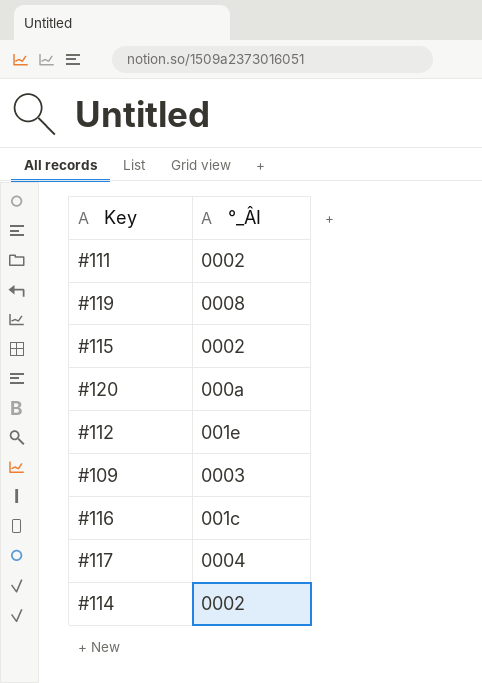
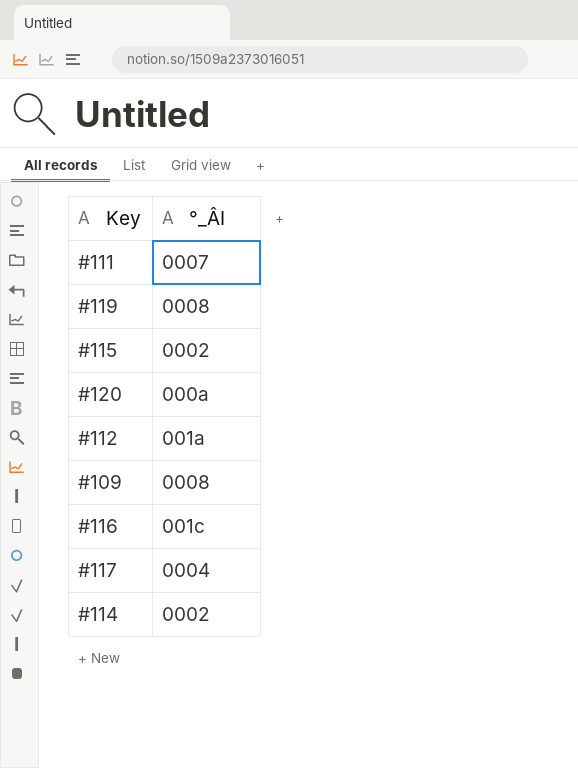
#111 | °_ÂI: 0002 -> 0007
#112 | °_ÂI: 001e -> 001a
#109 | °_ÂI: 0003 -> 0008

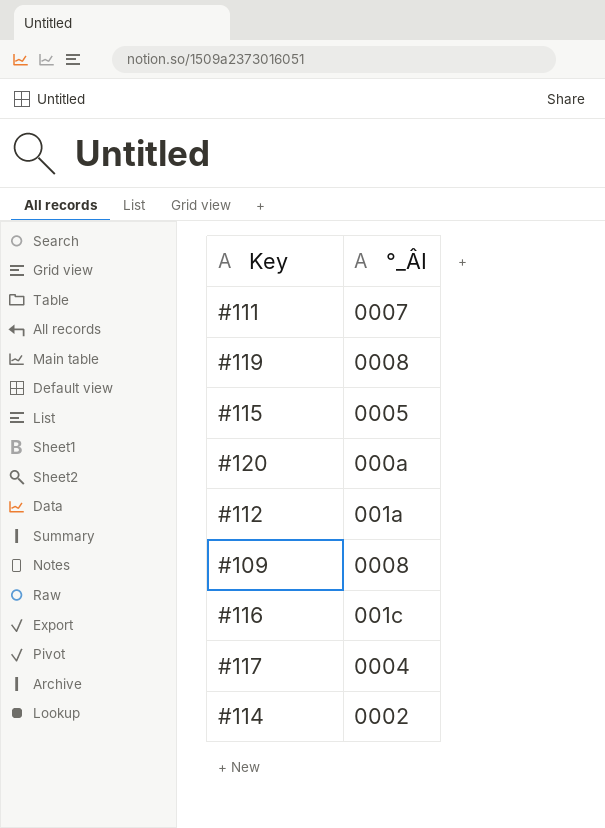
#115 | °_ÂI: 0002 -> 0005

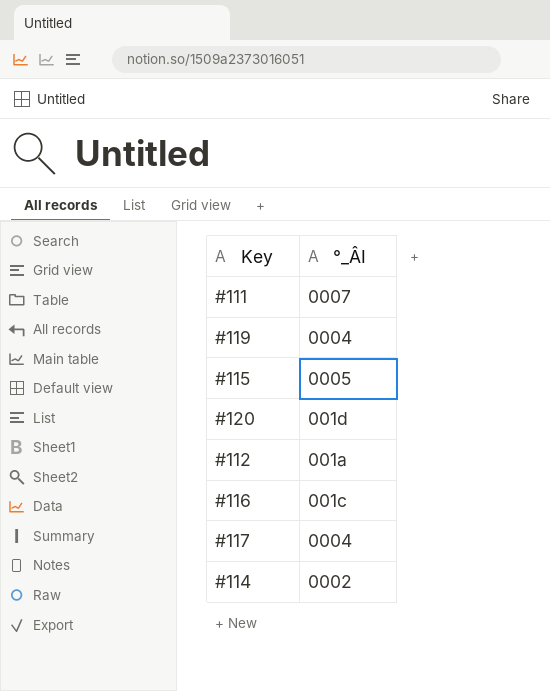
row #109: 0008 -> none
#119 | °_ÂI: 0008 -> 0004
#120 | °_ÂI: 000a -> 001d

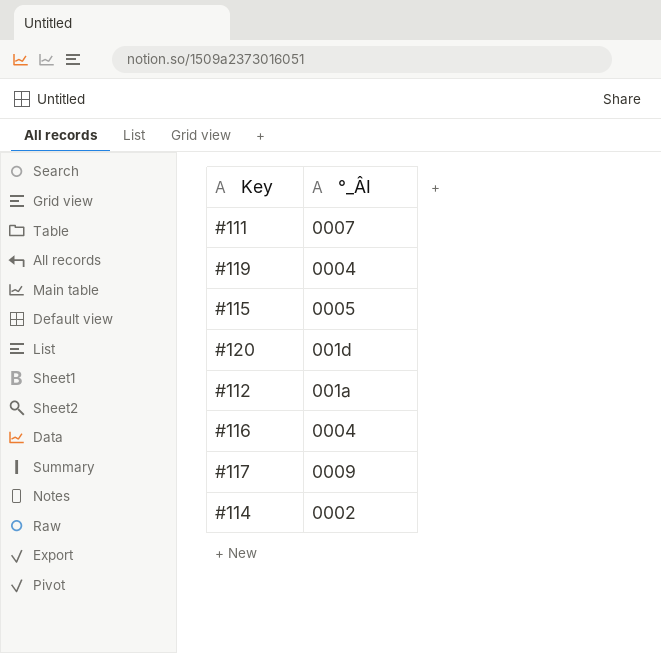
#116 | °_ÂI: 001c -> 0004
#117 | °_ÂI: 0004 -> 0009

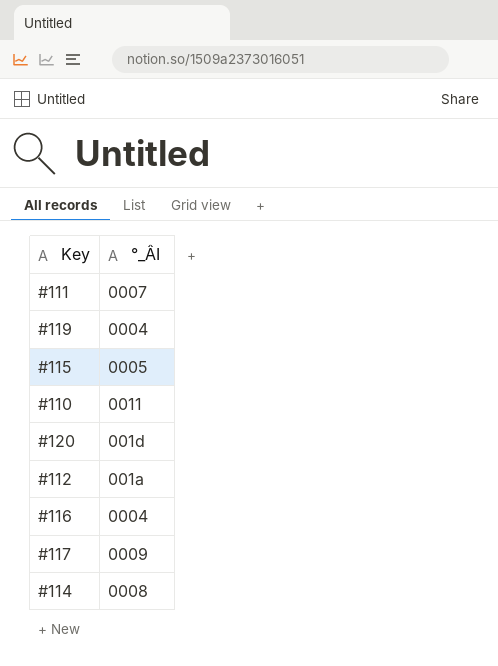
row #110: none -> 0011
#114 | °_ÂI: 0002 -> 0008

